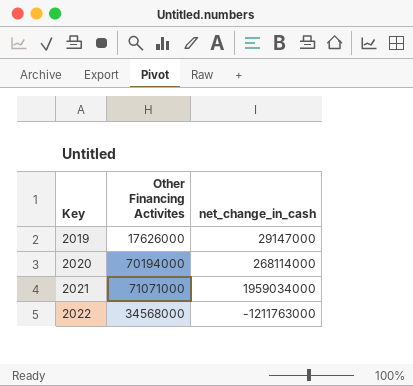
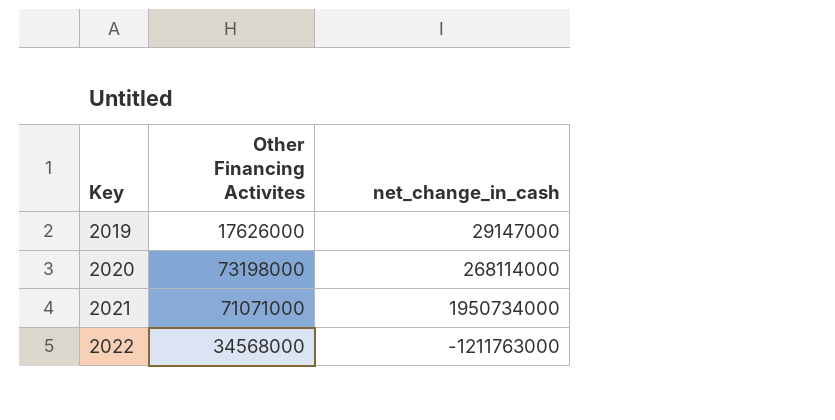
2020 | Other Financing Activites: 70194000 -> 73198000
2021 | net_change_in_cash: 1959034000 -> 1950734000

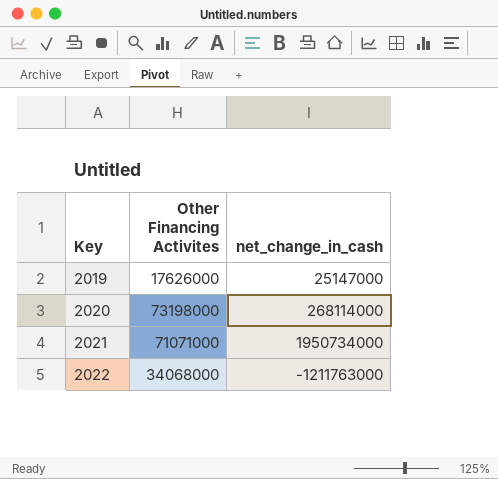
2019 | net_change_in_cash: 29147000 -> 25147000
2022 | Other Financing Activites: 34568000 -> 34068000

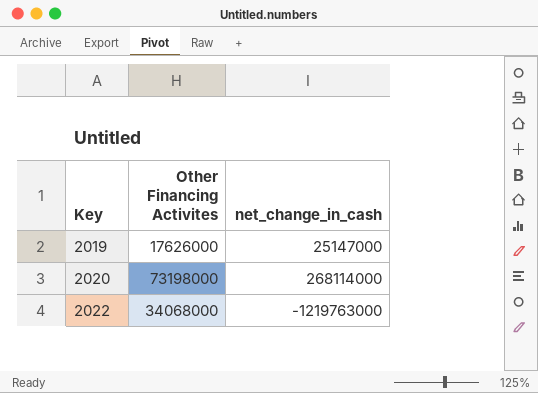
row 2021: 71071000 | 1950734000 -> none
2022 | net_change_in_cash: -1211763000 -> -1219763000

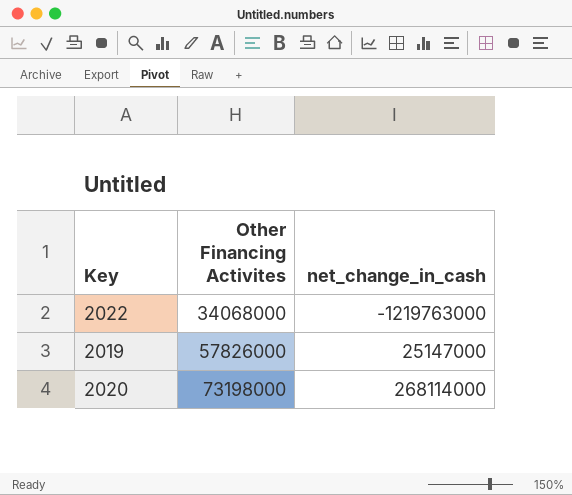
row order: Key ascending -> Other Financing Activites ascending
2019 | Other Financing Activites: 17626000 -> 57826000

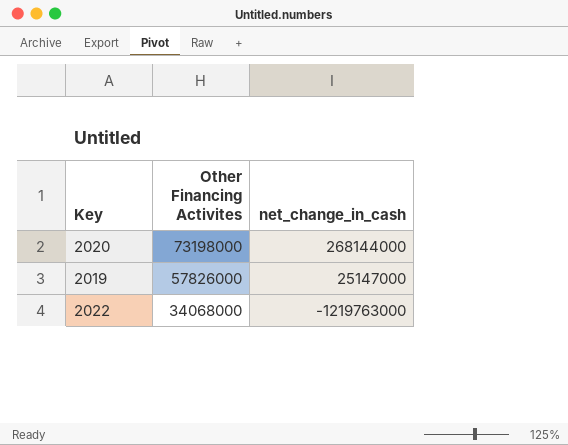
row order: Other Financing Activites ascending -> Other Financing Activites descending
2020 | net_change_in_cash: 268114000 -> 268144000

